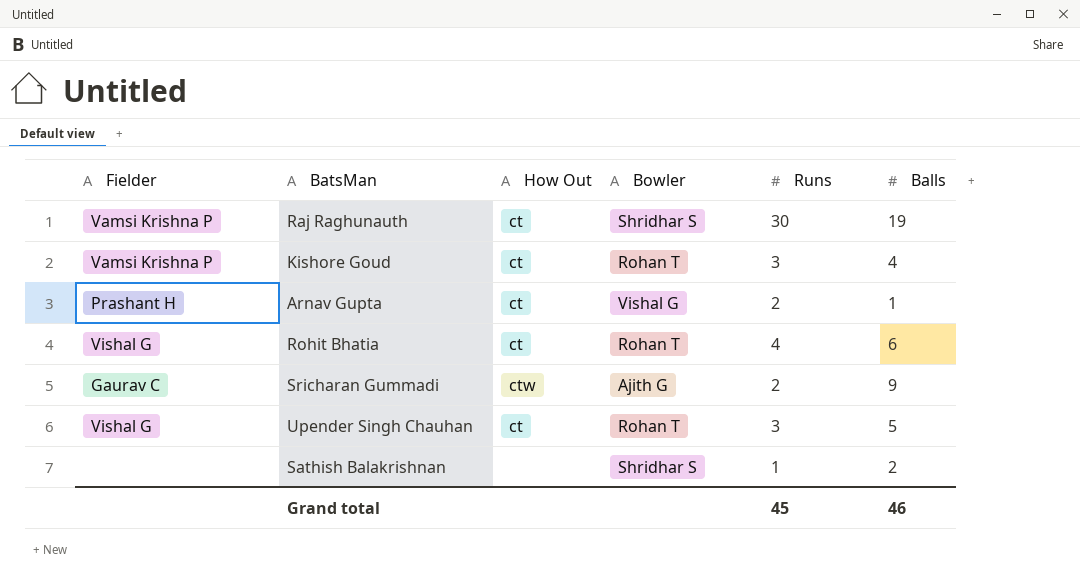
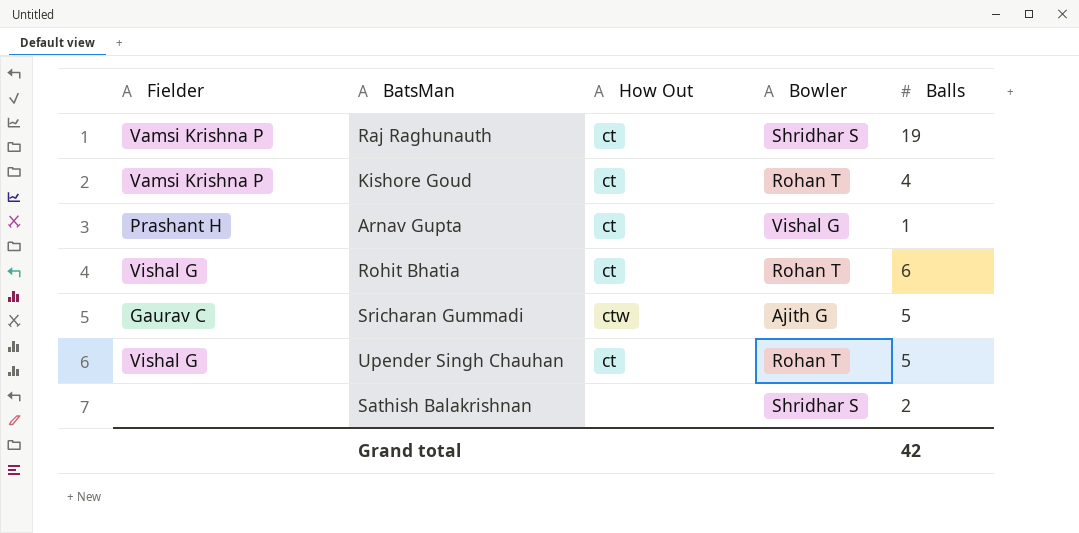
column Runs | position: 5 -> none
Sricharan Gummadi | Balls: 9 -> 5
Grand total | Balls: 46 -> 42

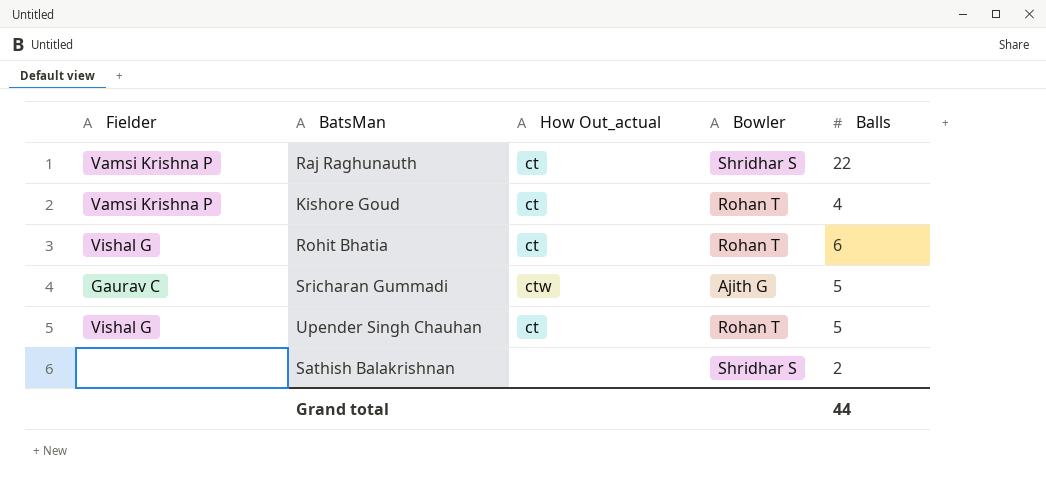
column name: How Out -> How Out_actual
row Arnav Gupta: Prashant H | ct | Vishal G | 1 -> none
Raj Raghunauth | Balls: 19 -> 22
Grand total | Balls: 42 -> 44

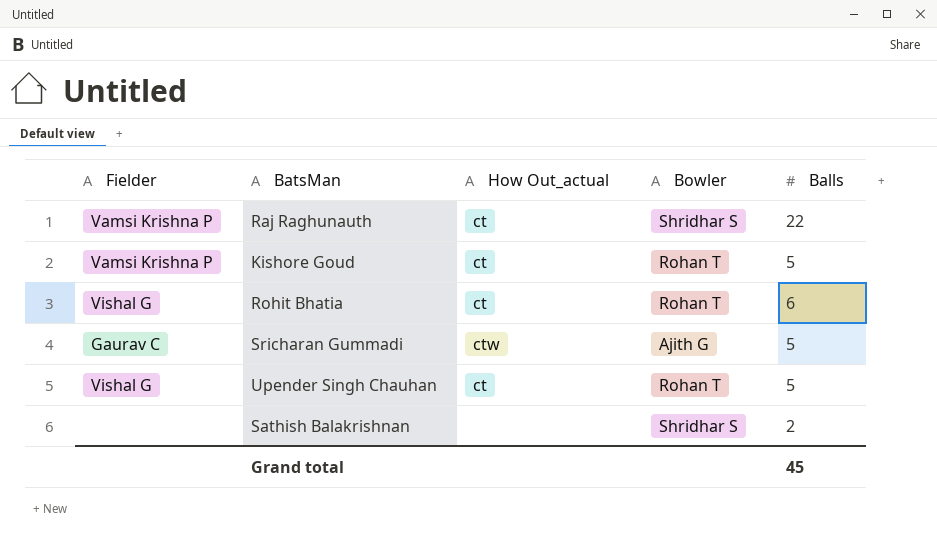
Kishore Goud | Balls: 4 -> 5
Grand total | Balls: 44 -> 45

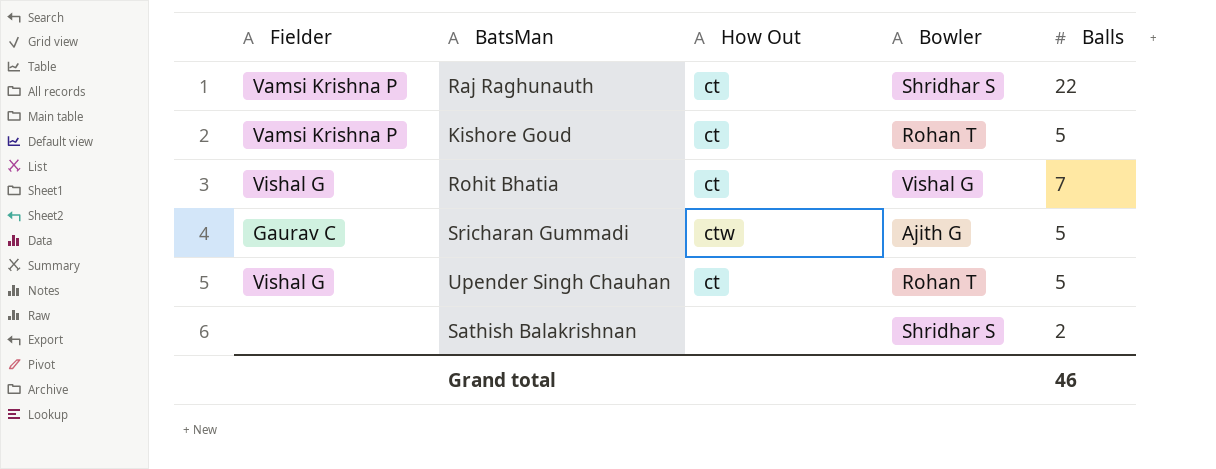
column name: How Out_actual -> How Out
Rohit Bhatia | Bowler: Rohan T -> Vishal G
Rohit Bhatia | Balls: 6 -> 7
Grand total | Balls: 45 -> 46

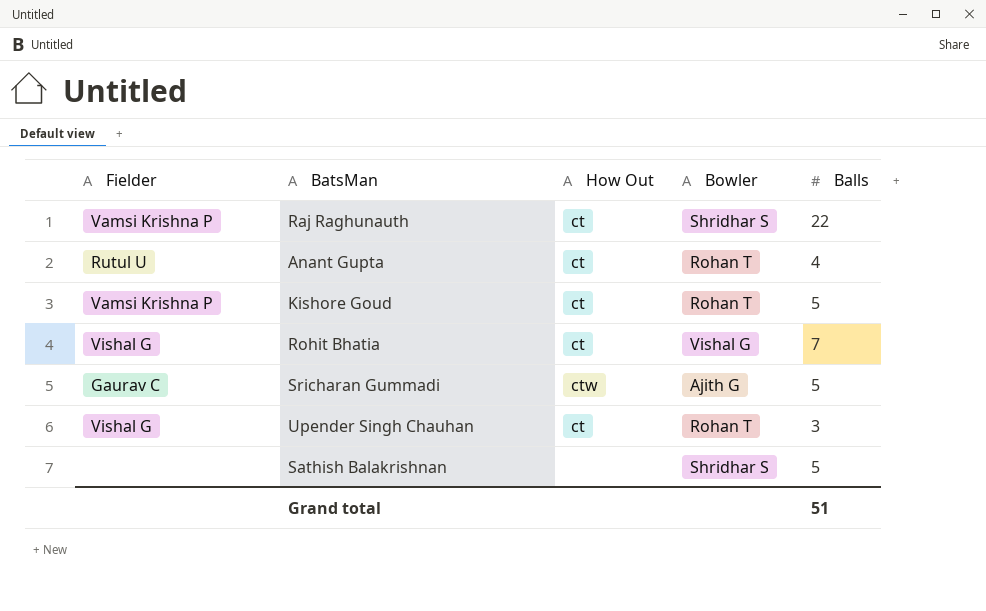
row Anant Gupta: none -> Rutul U | ct | Rohan T | 4
Upender Singh Chauhan | Balls: 5 -> 3
Sathish Balakrishnan | Balls: 2 -> 5
Grand total | Balls: 46 -> 51

